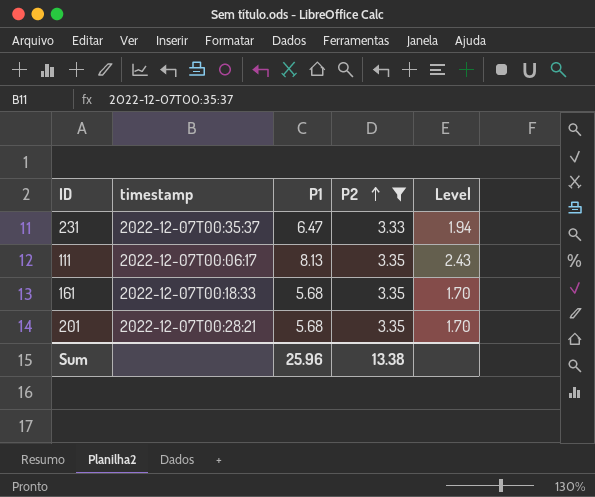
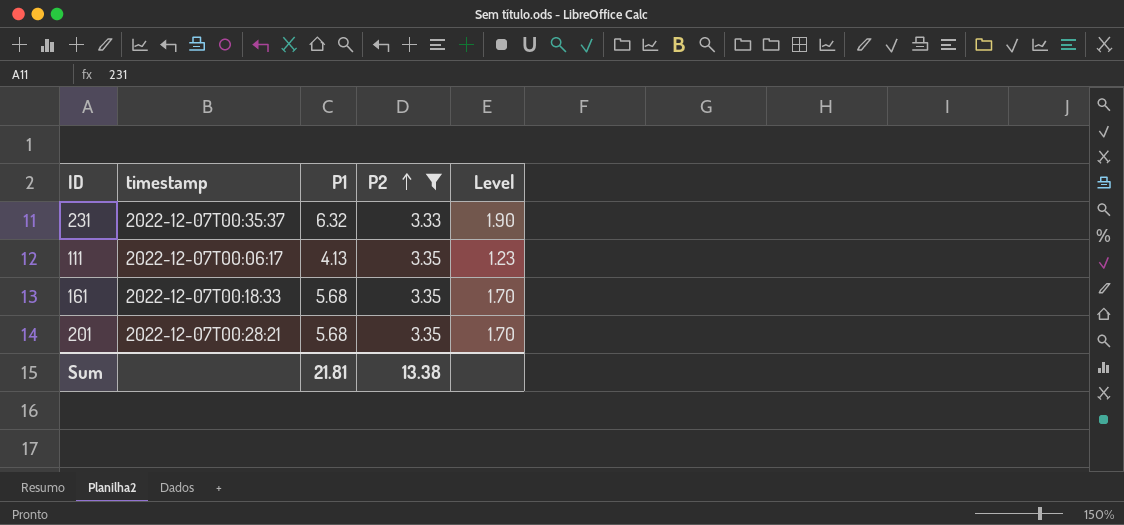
231 | P1: 6.47 -> 6.32
231 | Level: 1.94 -> 1.90
111 | P1: 8.13 -> 4.13
111 | Level: 2.43 -> 1.23
Sum | P1: 25.96 -> 21.81

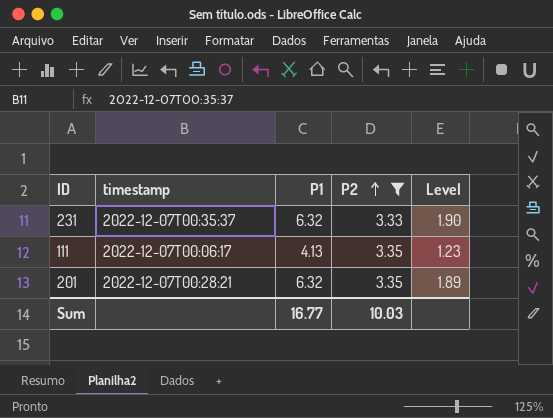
row 161: 2022-12-07T00:18:33 | 5.68 | 3.35 | 1.70 -> none
201 | P1: 5.68 -> 6.32
201 | Level: 1.70 -> 1.89
Sum | P1: 21.81 -> 16.77
Sum | P2: 13.38 -> 10.03

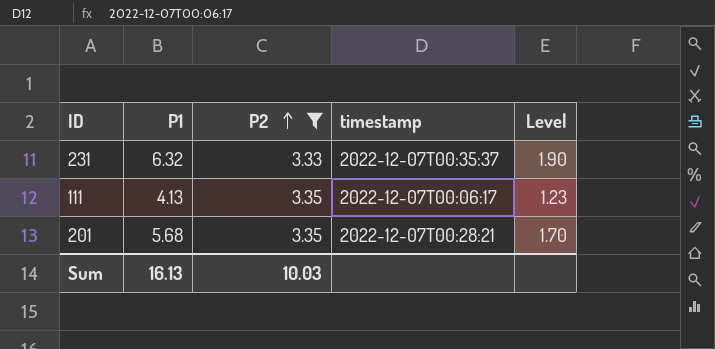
column timestamp | position: 2 -> 4
201 | P1: 6.32 -> 5.68
201 | Level: 1.89 -> 1.70
Sum | P1: 16.77 -> 16.13

